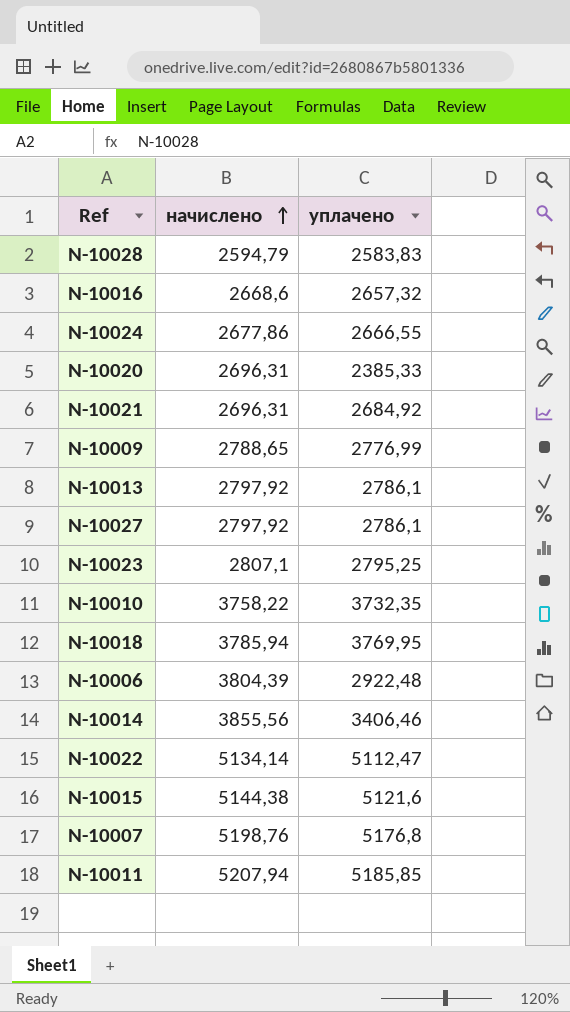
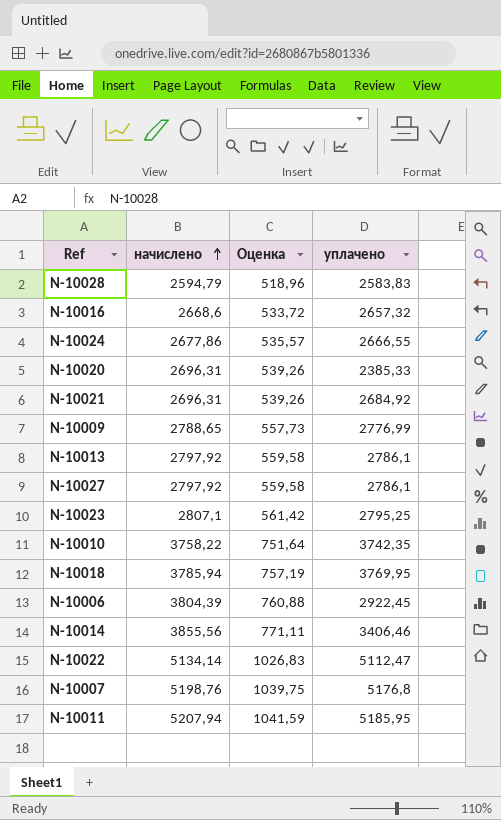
column Оценка | formula: none -> [начислено] * 0,2
row N-10015: 5144,38 | 5121,6 -> none
N-10010 | уплачено: 3732,35 -> 3742,35
N-10006 | уплачено: 2922,48 -> 2922,45
N-10011 | уплачено: 5185,85 -> 5185,95

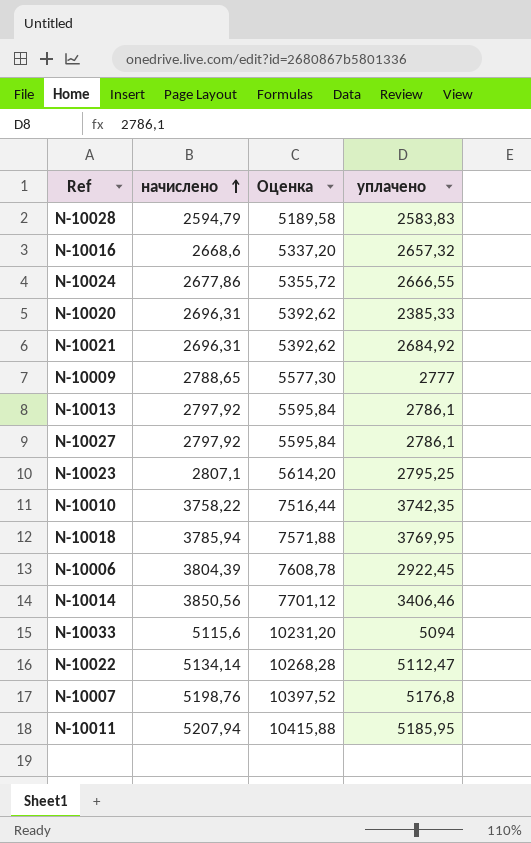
column Оценка | formula: [начислено] * 0,2 -> [начислено] * 2
N-10009 | уплачено: 2776,99 -> 2777
N-10014 | начислено: 3855,56 -> 3850,56
row N-10033: none -> 5115,6 | 10231,20 | 5094

